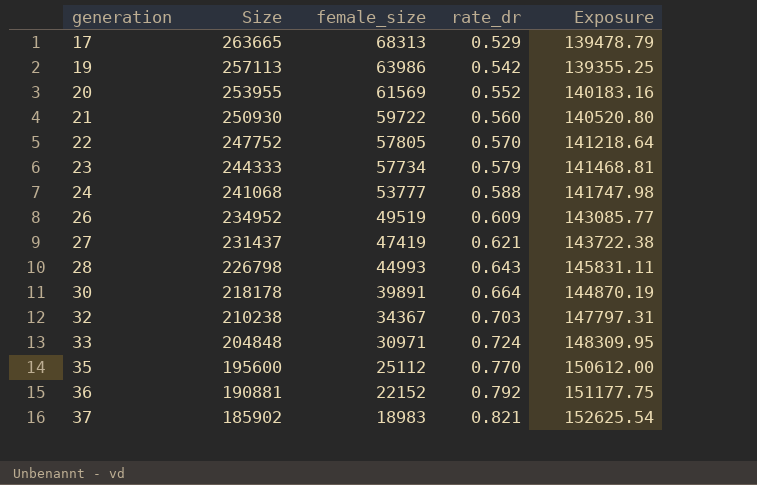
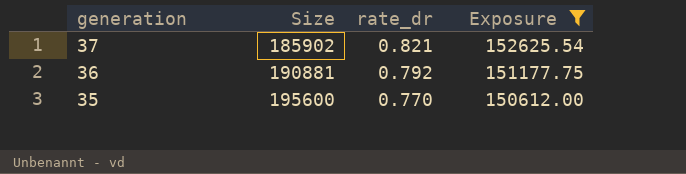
filter: none -> Exposure >= 150612.00
row order: generation ascending -> generation descending
column female_size | position: 3 -> none

